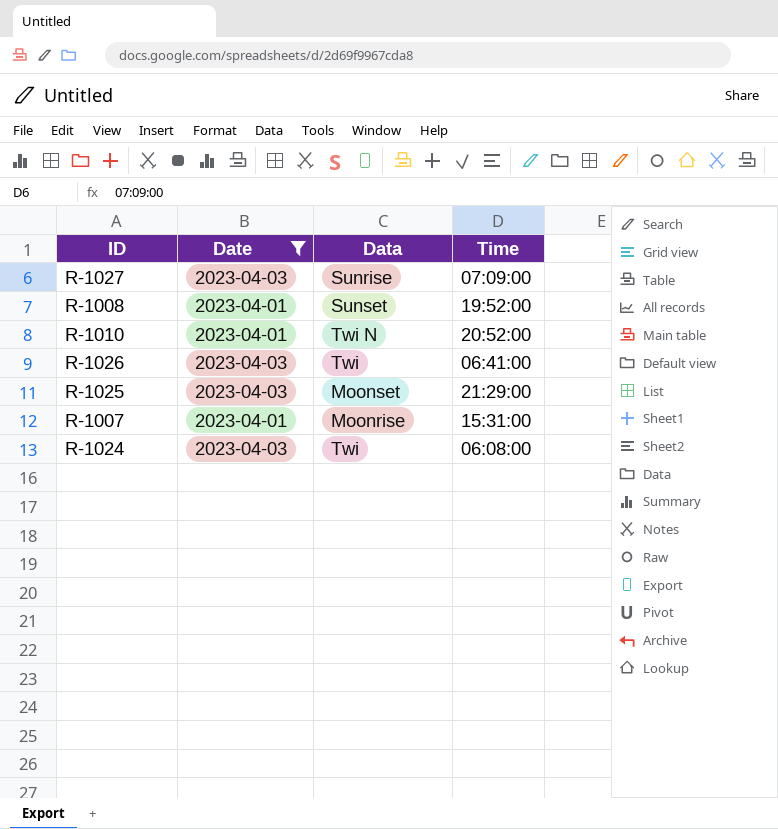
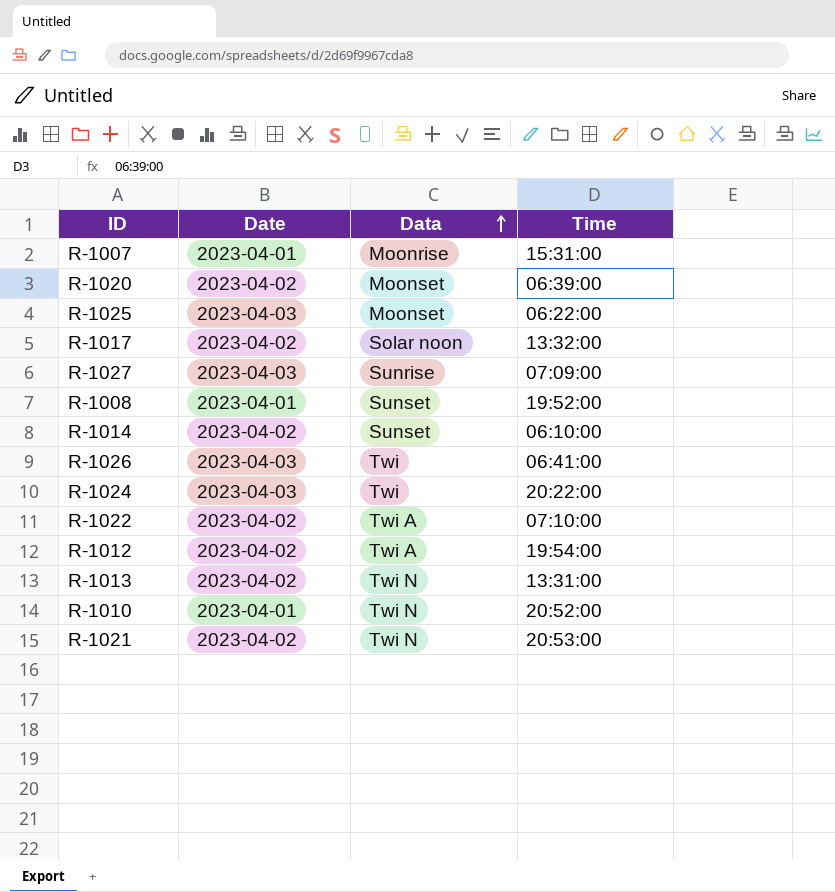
filter: Date != 2023-04-02 -> none
row order: none -> Data ascending
R-1025 | Time: 21:29:00 -> 06:22:00
R-1024 | Time: 06:08:00 -> 20:22:00

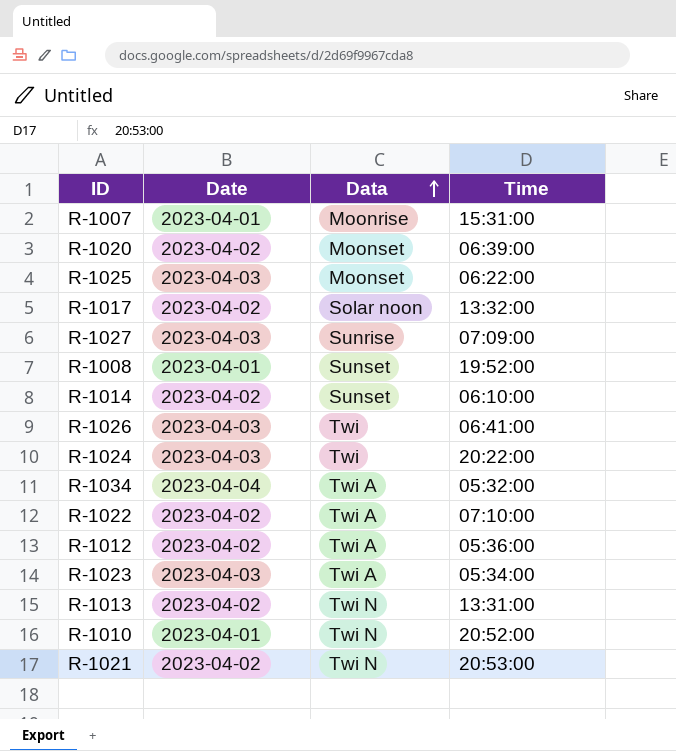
row R-1034: none -> 2023-04-04 | Twi A | 05:32:00
R-1012 | Time: 19:54:00 -> 05:36:00
row R-1023: none -> 2023-04-03 | Twi A | 05:34:00

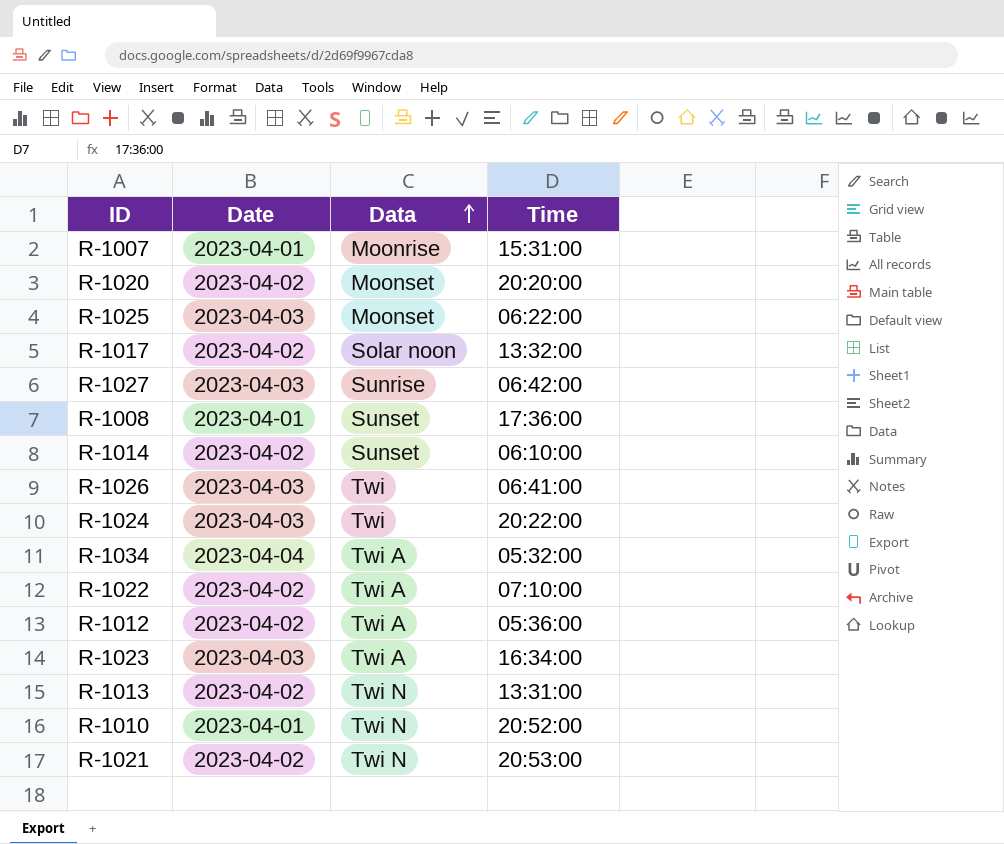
R-1020 | Time: 06:39:00 -> 20:20:00
R-1027 | Time: 07:09:00 -> 06:42:00
R-1008 | Time: 19:52:00 -> 17:36:00
R-1023 | Time: 05:34:00 -> 16:34:00

